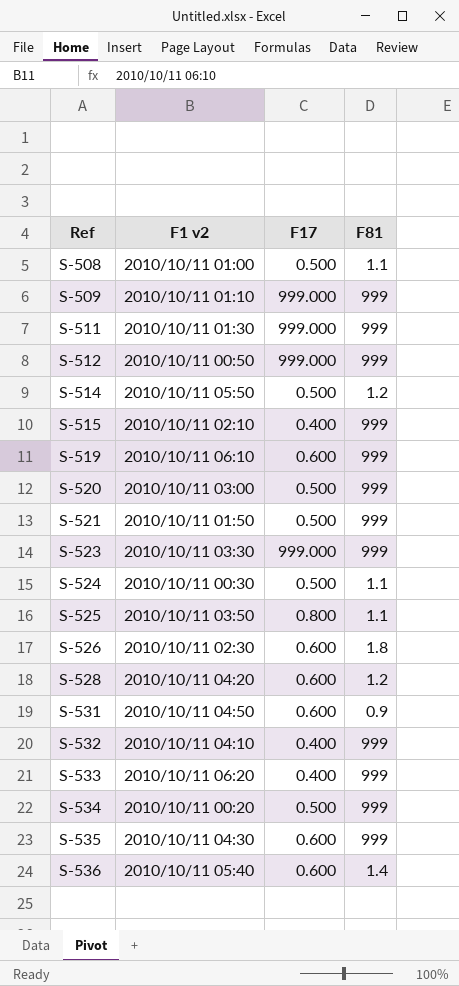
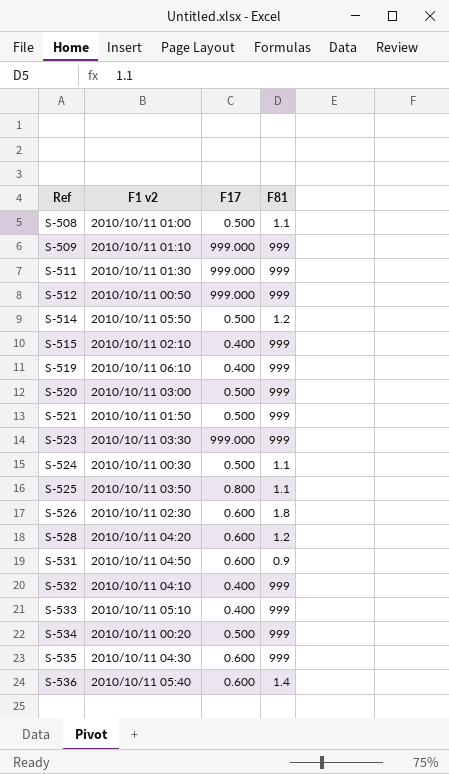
S-519 | F17: 0.600 -> 0.400
S-533 | F1 v2: 2010/10/11 06:20 -> 2010/10/11 05:10

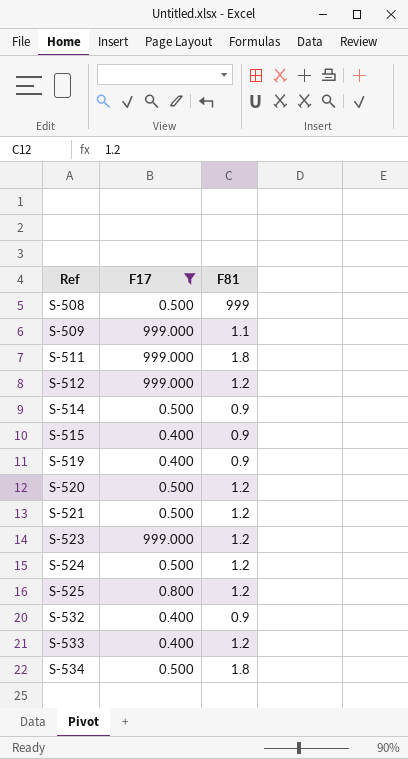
filter: none -> F17 != 0.600
column F1 v2 | position: 2 -> none
S-508 | F81: 1.1 -> 999
S-509 | F81: 999 -> 1.1
S-511 | F81: 999 -> 1.8
S-512 | F81: 999 -> 1.2
S-514 | F81: 1.2 -> 0.9
S-515 | F81: 999 -> 0.9
S-519 | F81: 999 -> 0.9
S-520 | F81: 999 -> 1.2
S-521 | F81: 999 -> 1.2
S-523 | F81: 999 -> 1.2
S-524 | F81: 1.1 -> 1.2
S-525 | F81: 1.1 -> 1.2
S-532 | F81: 999 -> 0.9
S-533 | F81: 999 -> 1.2
S-534 | F81: 999 -> 1.8

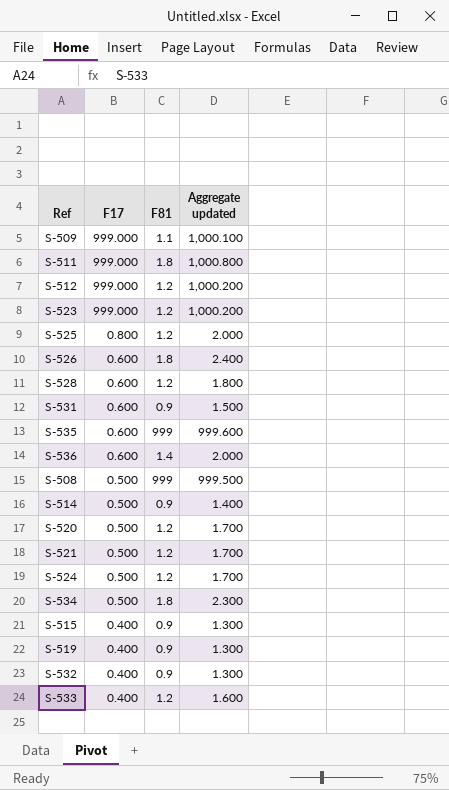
filter: F17 != 0.600 -> none
row order: Ref ascending -> F17 descending
column Aggregate updated | formula: none -> [F17] + [F81]

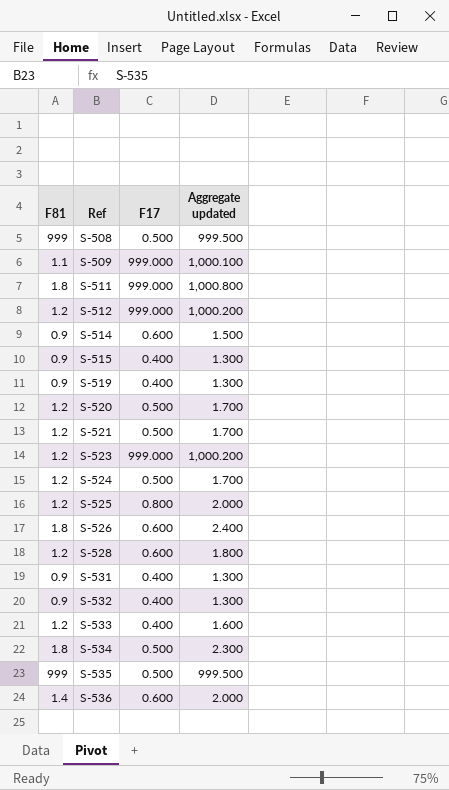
row order: F17 descending -> Ref ascending
column F81 | position: 3 -> 1
S-514 | F17: 0.500 -> 0.600
S-514 | Aggregate updated: 1.400 -> 1.500
S-531 | F17: 0.600 -> 0.400
S-531 | Aggregate updated: 1.500 -> 1.300
S-535 | F17: 0.600 -> 0.500
S-535 | Aggregate updated: 999.600 -> 999.500

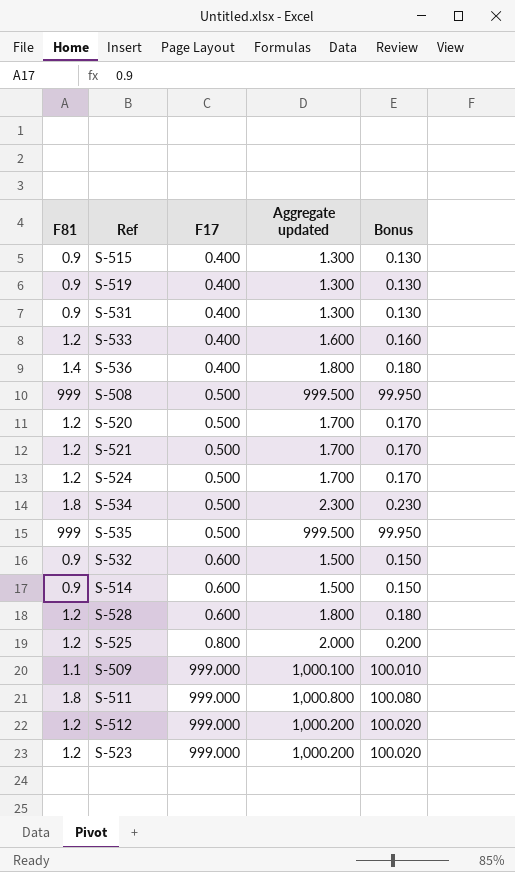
row order: Ref ascending -> F17 ascending
column Bonus | formula: none -> [Aggregate updated] * 0.1
row S-526: 1.8 | 0.600 | 2.400 -> none
S-536 | F17: 0.600 -> 0.400
S-536 | Aggregate updated: 2.000 -> 1.800
S-532 | F17: 0.400 -> 0.600
S-532 | Aggregate updated: 1.300 -> 1.500

